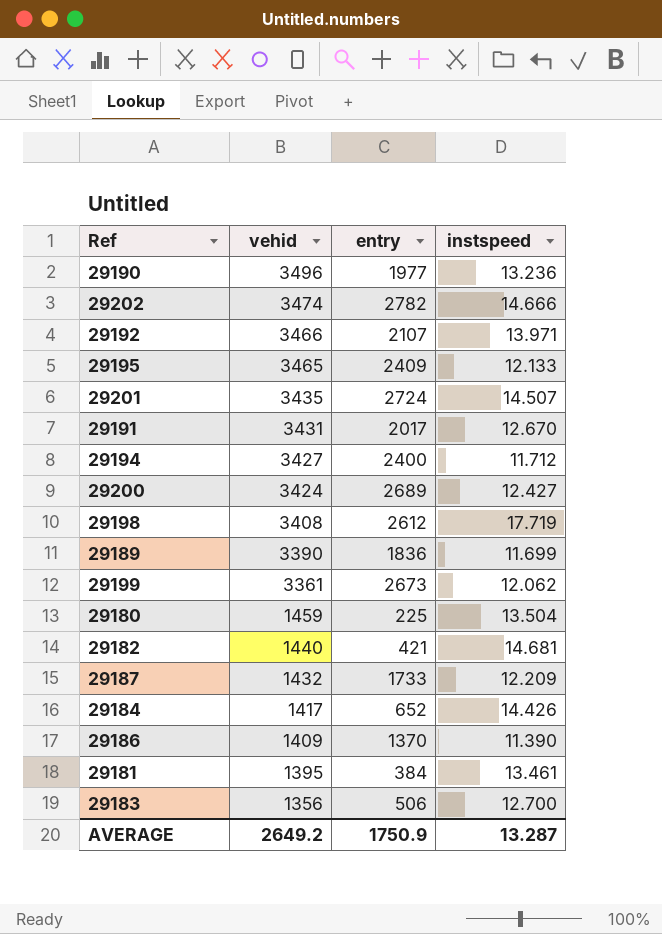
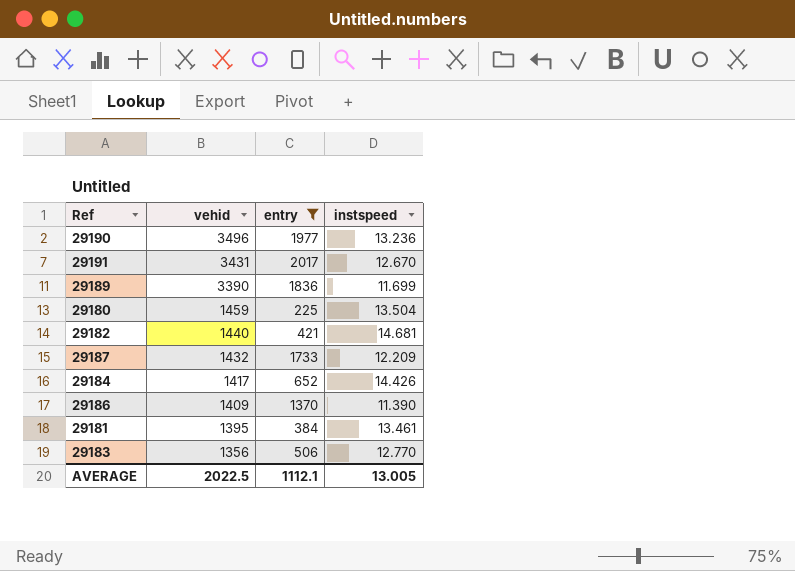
filter: none -> entry <= 2017
29183 | instspeed: 12.700 -> 12.770
AVERAGE | vehid: 2649.2 -> 2022.5
AVERAGE | entry: 1750.9 -> 1112.1
AVERAGE | instspeed: 13.287 -> 13.005

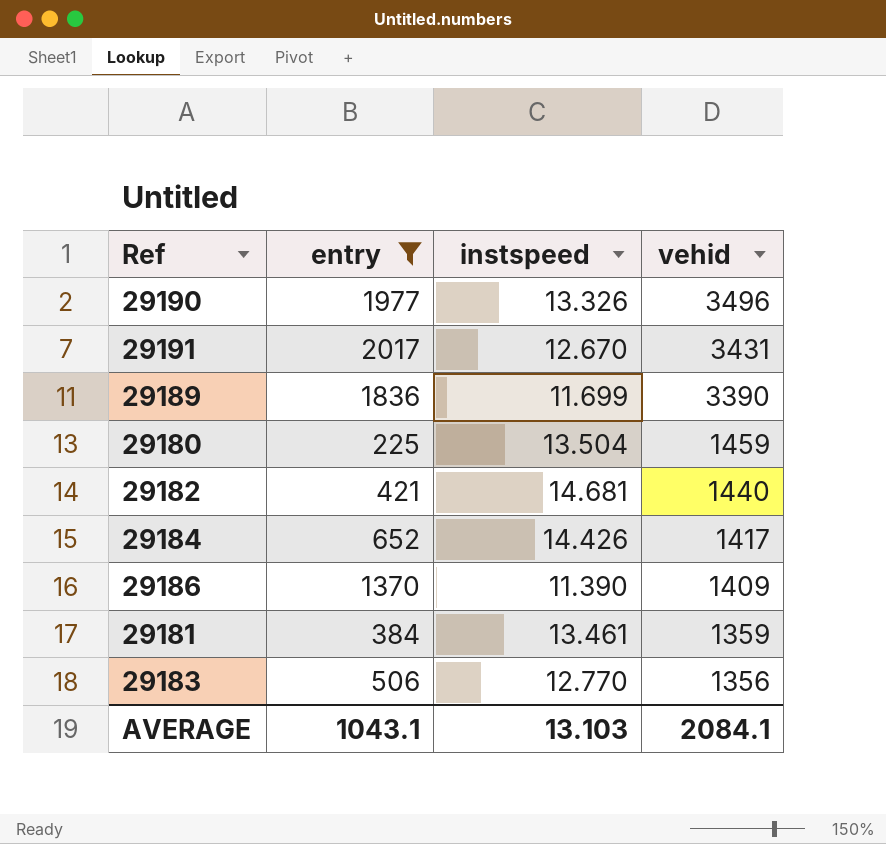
column vehid | position: 2 -> 4
row 29187: 1432 | 1733 | 12.209 -> none
29190 | instspeed: 13.236 -> 13.326
29181 | vehid: 1395 -> 1359
AVERAGE | entry: 1112.1 -> 1043.1
AVERAGE | instspeed: 13.005 -> 13.103
AVERAGE | vehid: 2022.5 -> 2084.1

